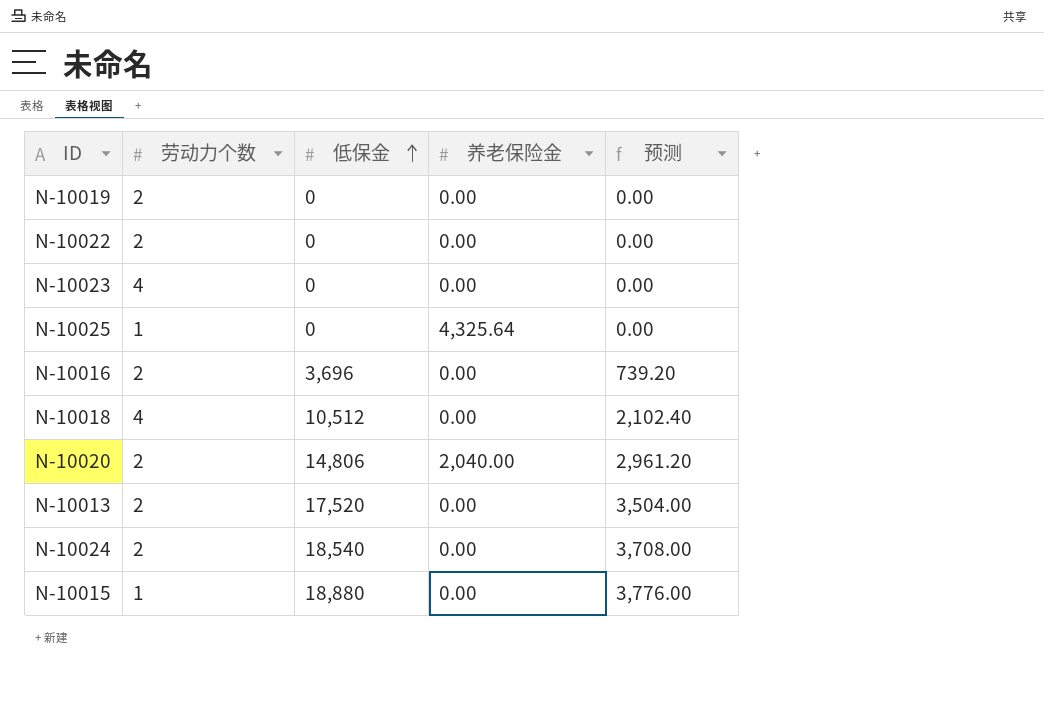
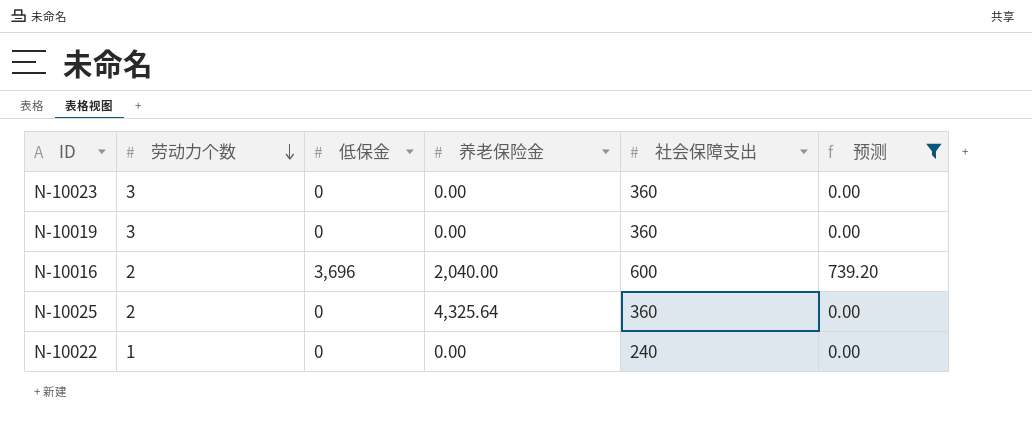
filter: none -> 预测 <= 739.20
row order: 低保金 ascending -> 劳动力个数 descending
column 社会保障支出 | position: none -> 5
N-10023 | 劳动力个数: 4 -> 3
N-10019 | 劳动力个数: 2 -> 3
N-10016 | 养老保险金: 0.00 -> 2,040.00
N-10025 | 劳动力个数: 1 -> 2
N-10022 | 劳动力个数: 2 -> 1

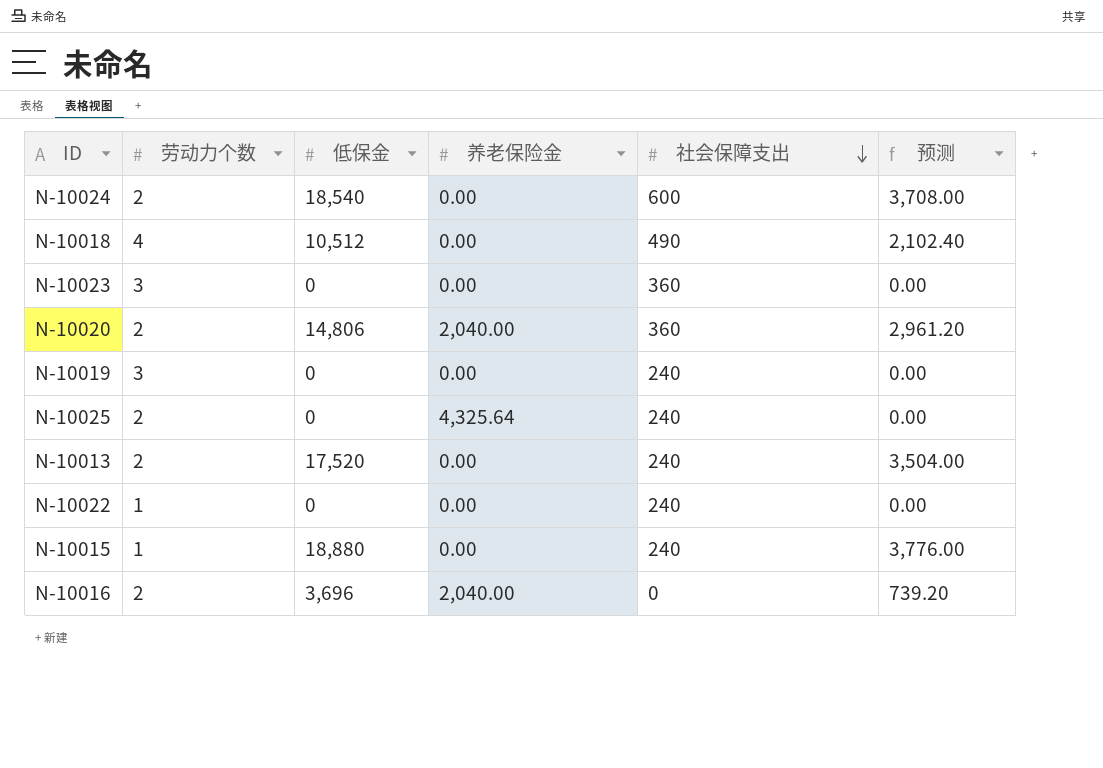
filter: 预测 <= 739.20 -> none
row order: 劳动力个数 descending -> 社会保障支出 descending
N-10019 | 社会保障支出: 360 -> 240
N-10025 | 社会保障支出: 360 -> 240
N-10016 | 社会保障支出: 600 -> 0

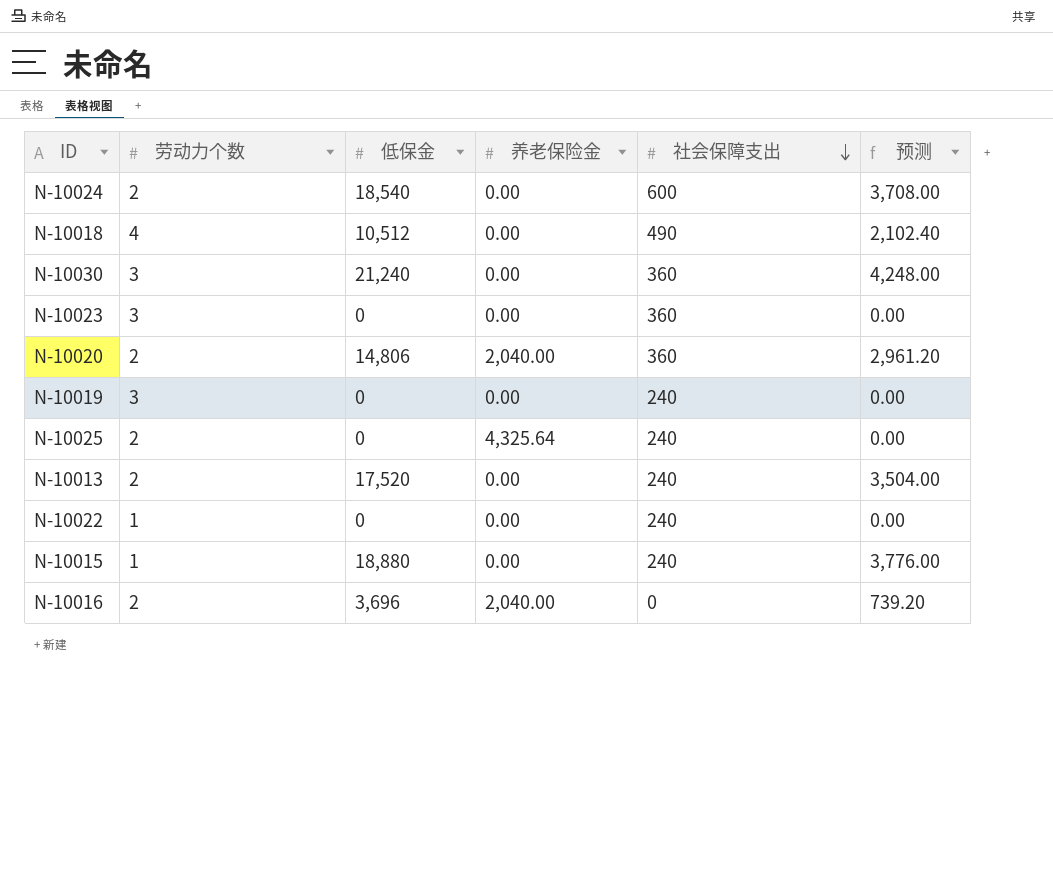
row N-10030: none -> 3 | 21,240 | 0.00 | 360 | 4,248.00

